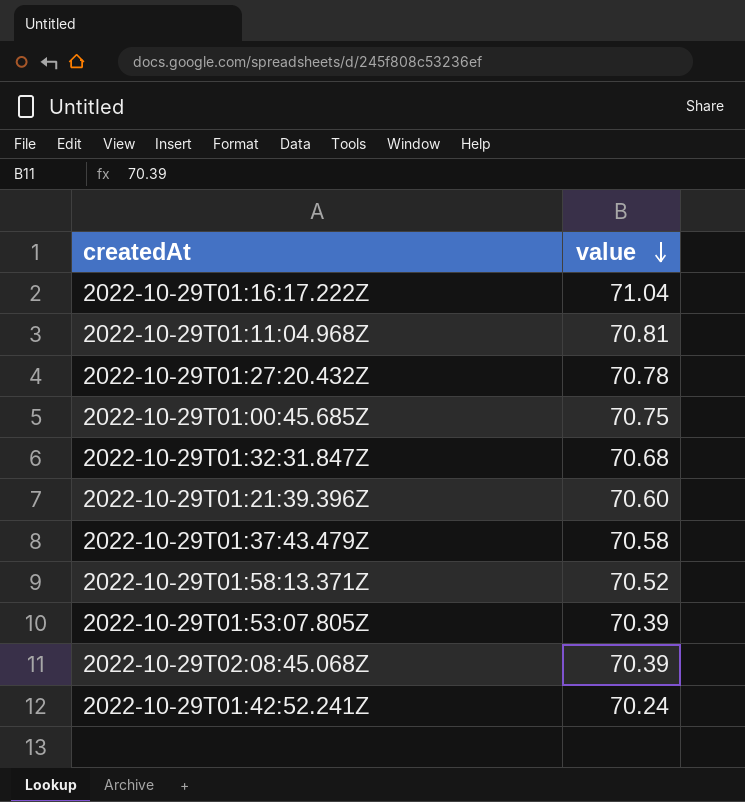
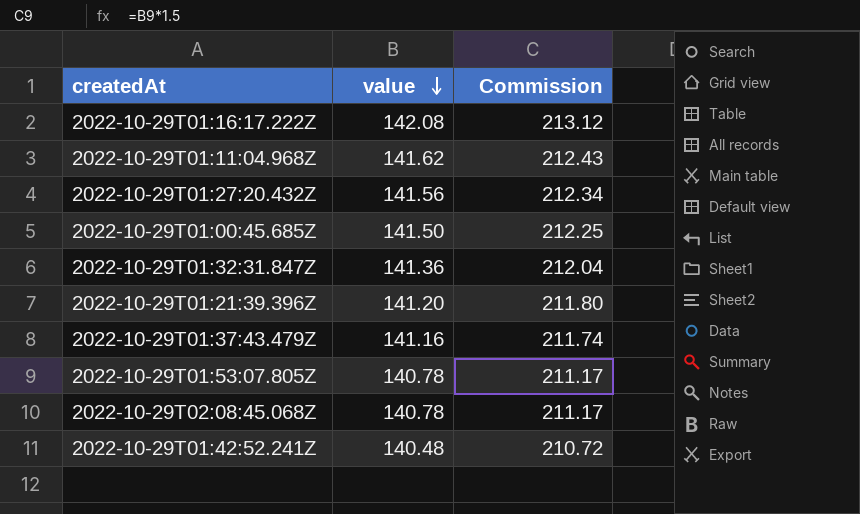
column Commission | formula: none -> [value] * 1.5
row 2022-10-29T01:58:13.371Z: 70.52 -> none
2022-10-29T01:16:17.222Z | value: 71.04 -> 142.08
2022-10-29T01:11:04.968Z | value: 70.81 -> 141.62
2022-10-29T01:27:20.432Z | value: 70.78 -> 141.56
2022-10-29T01:00:45.685Z | value: 70.75 -> 141.50
2022-10-29T01:32:31.847Z | value: 70.68 -> 141.36
2022-10-29T01:21:39.396Z | value: 70.60 -> 141.20
2022-10-29T01:37:43.479Z | value: 70.58 -> 141.16
2022-10-29T01:53:07.805Z | value: 70.39 -> 140.78
2022-10-29T02:08:45.068Z | value: 70.39 -> 140.78
2022-10-29T01:42:52.241Z | value: 70.24 -> 140.48

